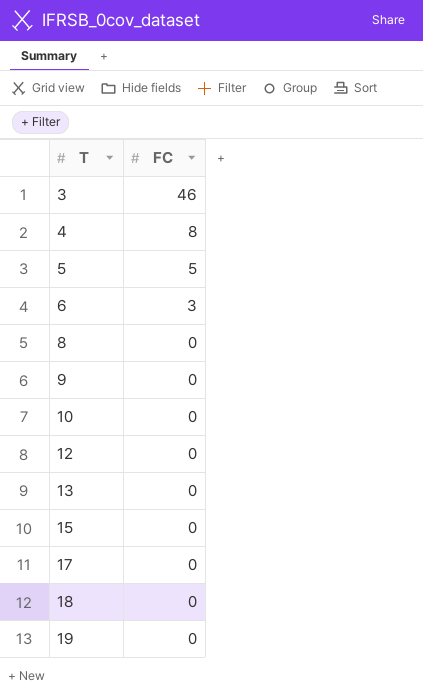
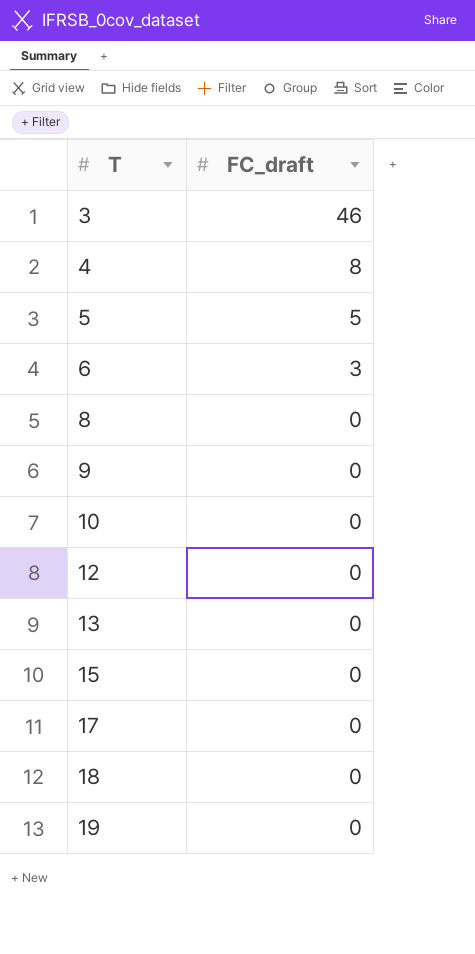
column name: FC -> FC_draft

